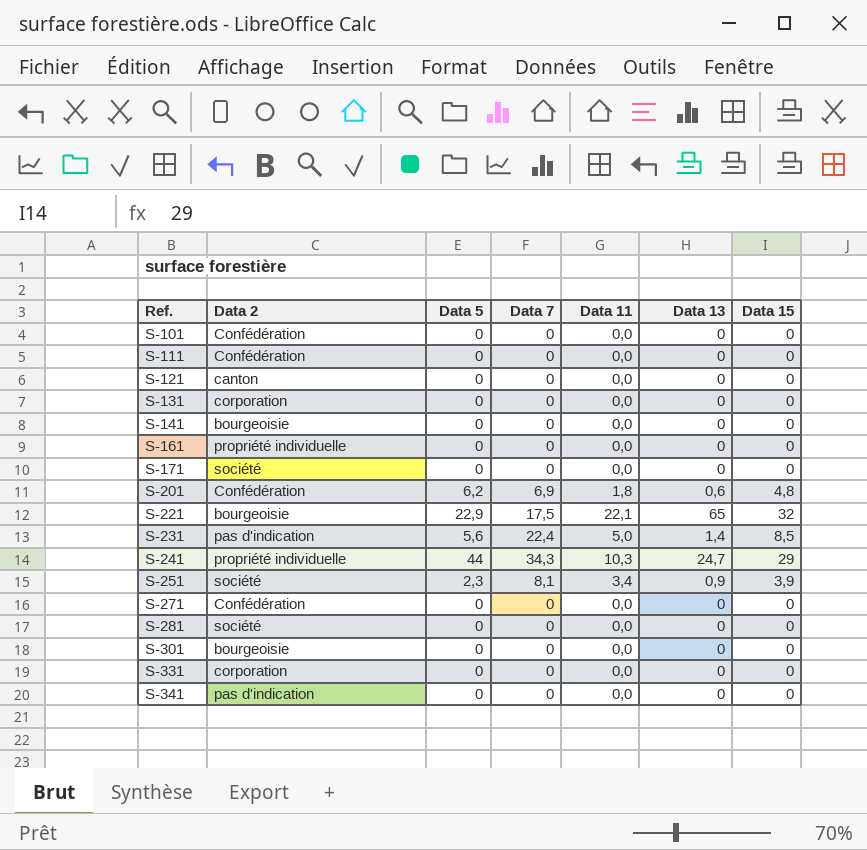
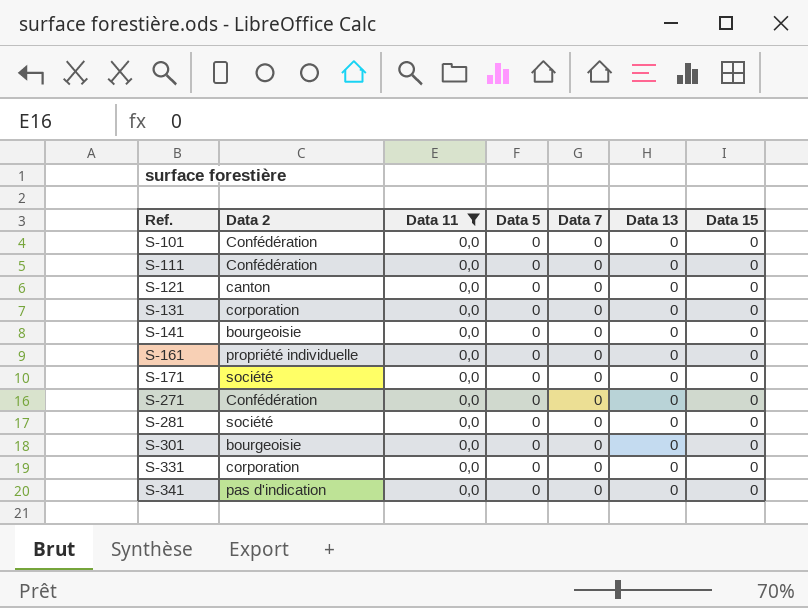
filter: none -> Data 11 = 0,0
column Data 11 | position: 5 -> 3

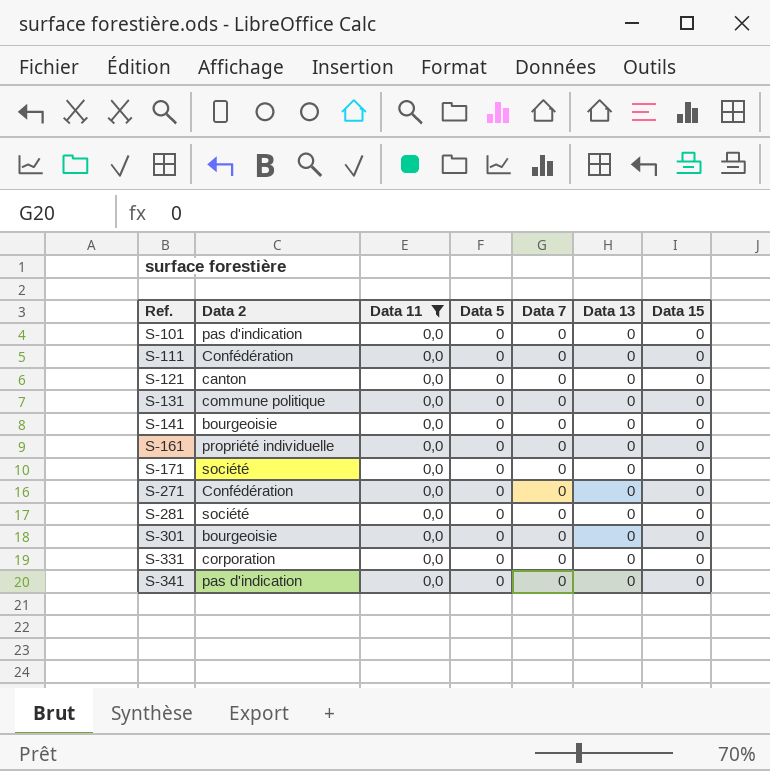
S-101 | Data 2: Confédération -> pas d'indication
S-131 | Data 2: corporation -> commune politique

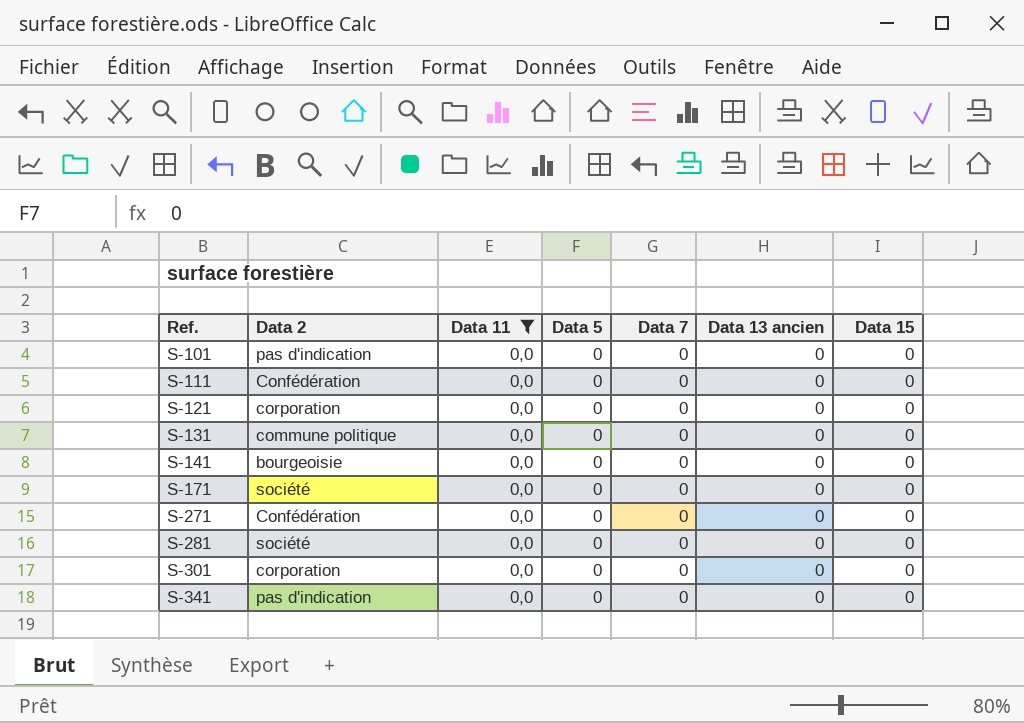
column name: Data 13 -> Data 13 ancien
row S-161: propriété individuelle | 0,0 | 0 | 0 | 0 | 0 -> none
row S-331: corporation | 0,0 | 0 | 0 | 0 | 0 -> none
S-121 | Data 2: canton -> corporation
S-301 | Data 2: bourgeoisie -> corporation

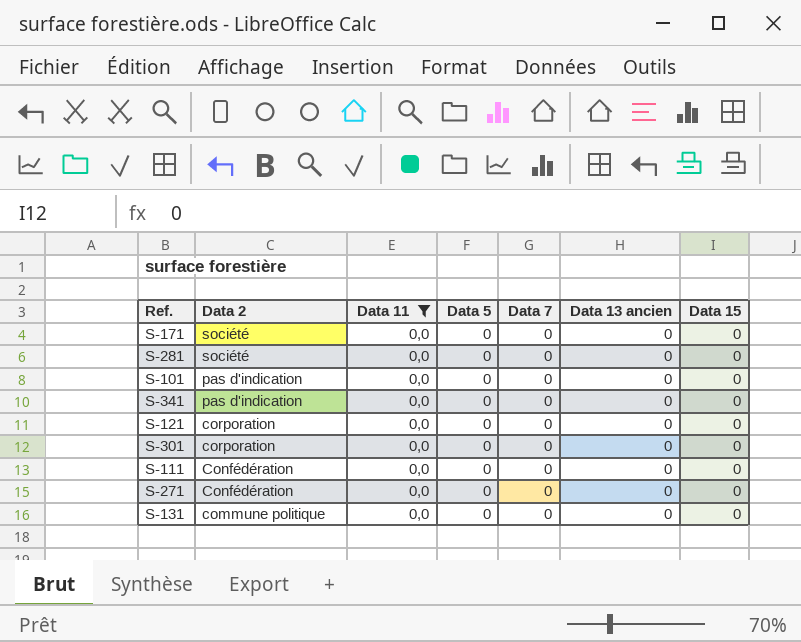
row order: Ref. ascending -> Data 2 descending
row S-141: bourgeoisie | 0,0 | 0 | 0 | 0 | 0 -> none

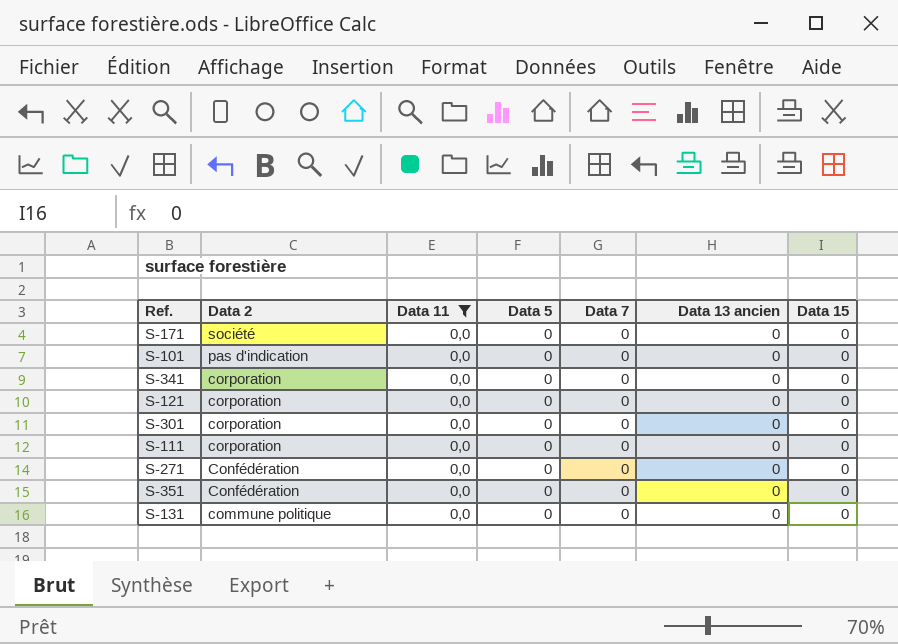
row S-281: société | 0,0 | 0 | 0 | 0 | 0 -> none
S-341 | Data 2: pas d'indication -> corporation
S-111 | Data 2: Confédération -> corporation
row S-351: none -> Confédération | 0,0 | 0 | 0 | 0 | 0

